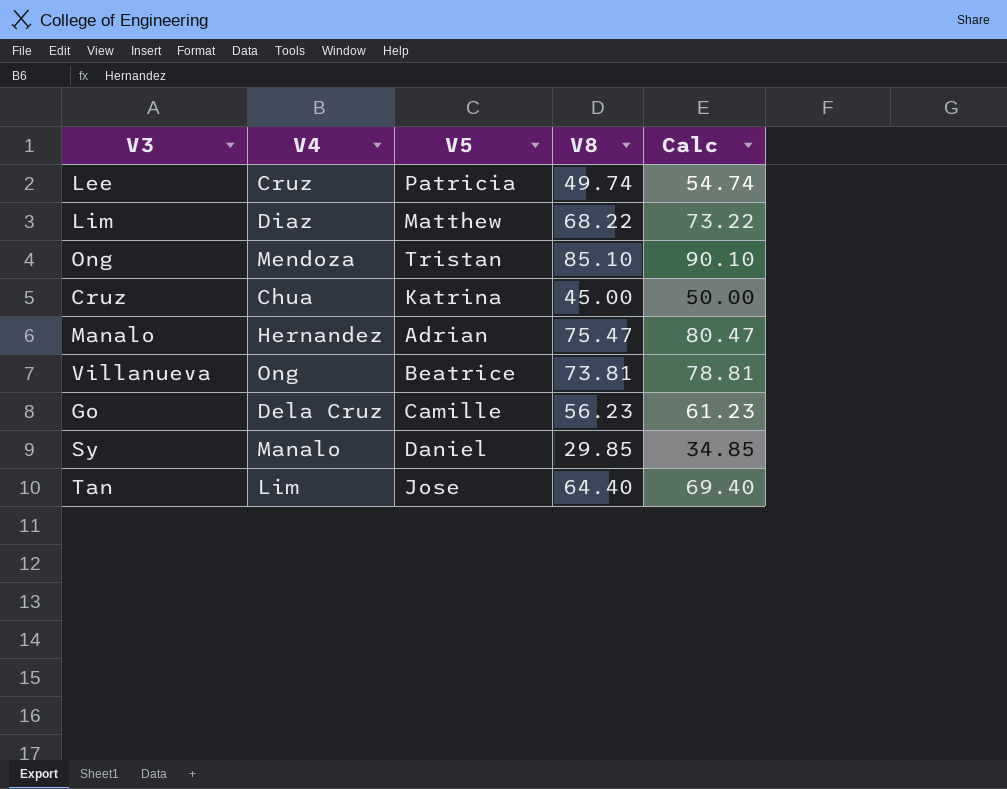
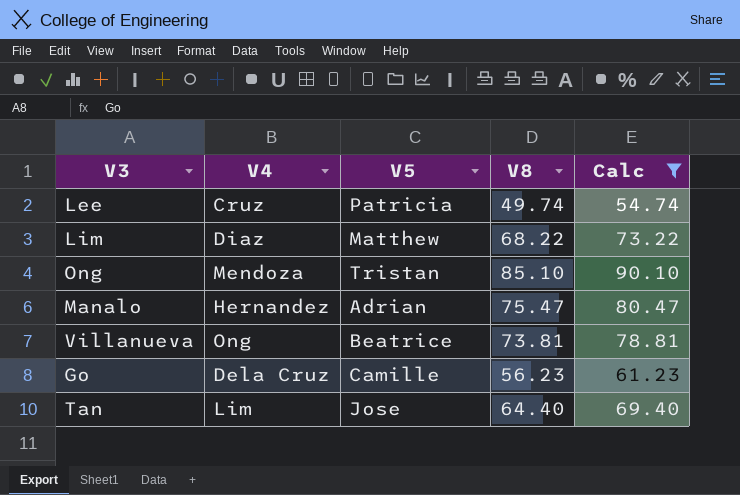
filter: none -> Calc >= 54.74

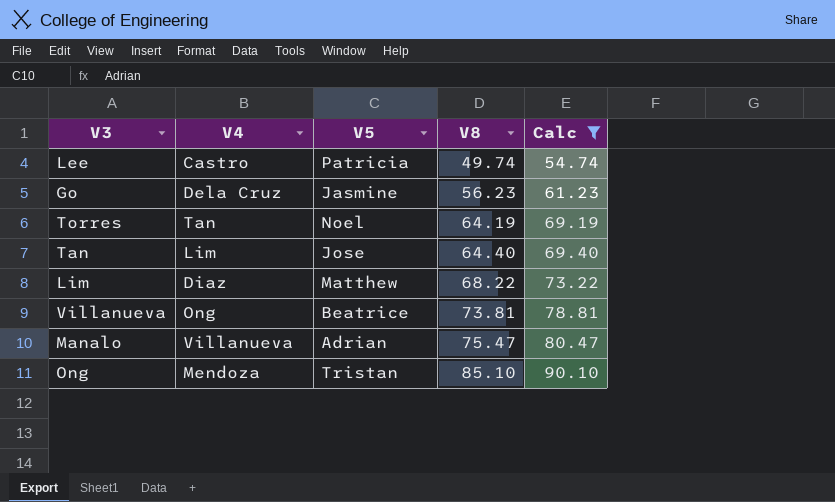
row order: none -> V8 ascending
Lee | V4: Cruz -> Castro
Go | V5: Camille -> Jasmine
row Torres: none -> Tan | Noel | 64.19 | 69.19
Manalo | V4: Hernandez -> Villanueva

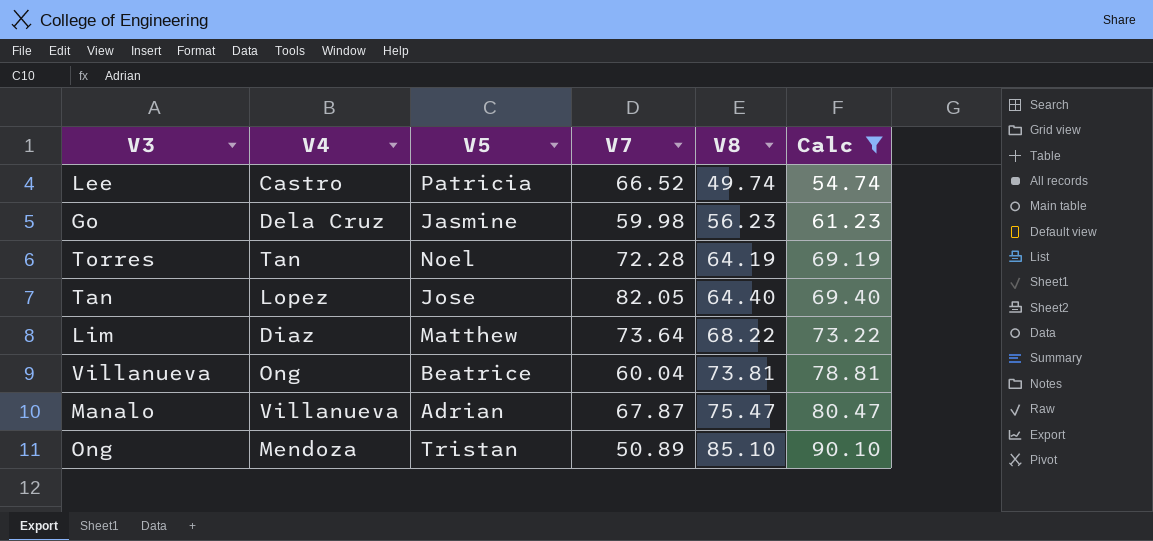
column V7 | position: none -> 4
Tan | V4: Lim -> Lopez

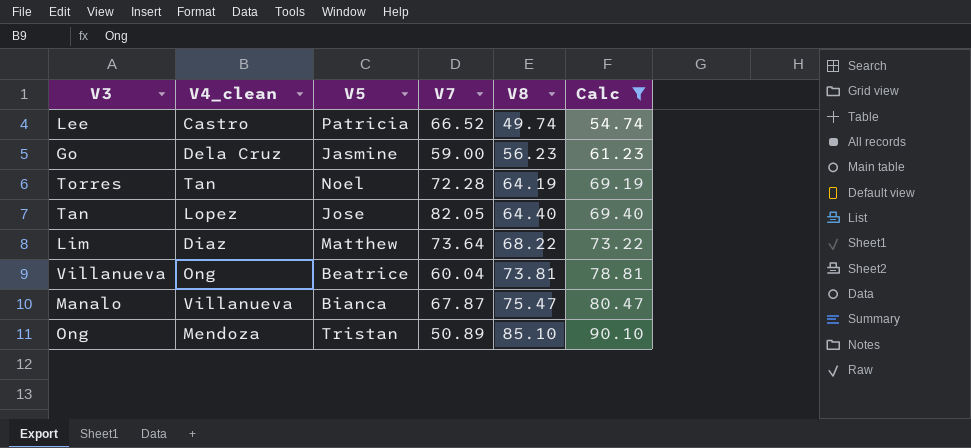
column name: V4 -> V4_clean
Go | V7: 59.98 -> 59.00
Manalo | V5: Adrian -> Bianca

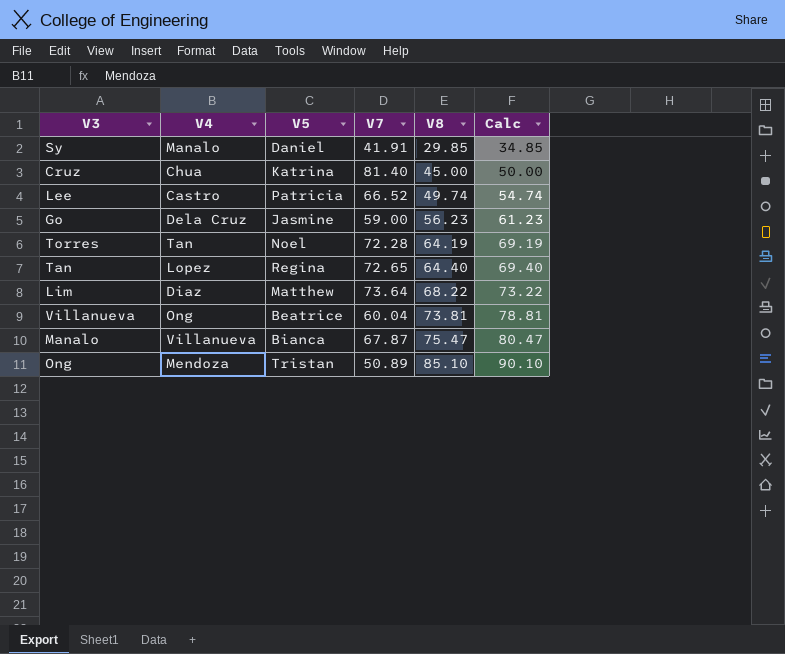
filter: Calc >= 54.74 -> none
column name: V4_clean -> V4
Tan | V5: Jose -> Regina
Tan | V7: 82.05 -> 72.65

